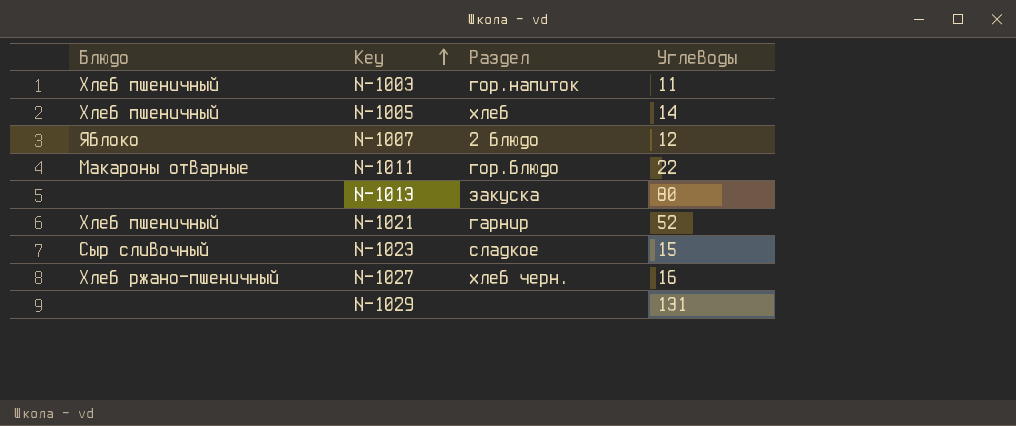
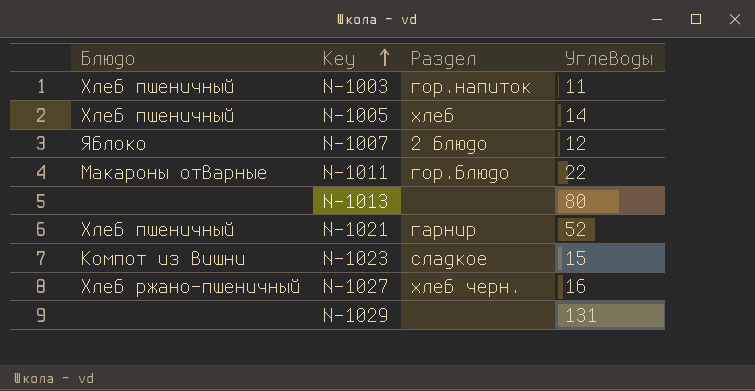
N-1013 | Раздел: закуска -> none
N-1023 | Блюдо: Сыр сливочный -> Компот из вишни

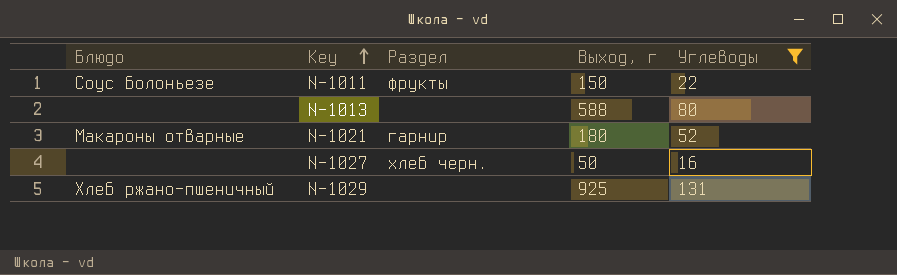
filter: none -> Углеводы >= 16
column Выход, г | position: none -> 4
N-1011 | Блюдо: Макароны отварные -> Соус болоньезе
N-1011 | Раздел: гор.блюдо -> фрукты
N-1021 | Блюдо: Хлеб пшеничный -> Макароны отварные
N-1027 | Блюдо: Хлеб ржано-пшеничный -> none
N-1029 | Блюдо: none -> Хлеб ржано-пшеничный

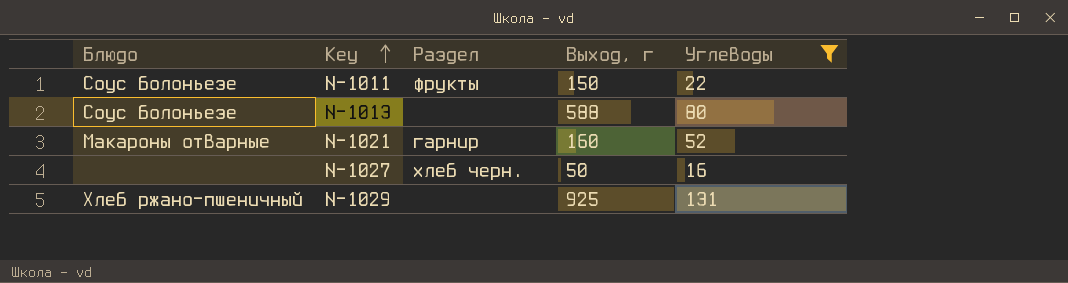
N-1013 | Блюдо: none -> Соус болоньезе
N-1021 | Выход, г: 180 -> 160

